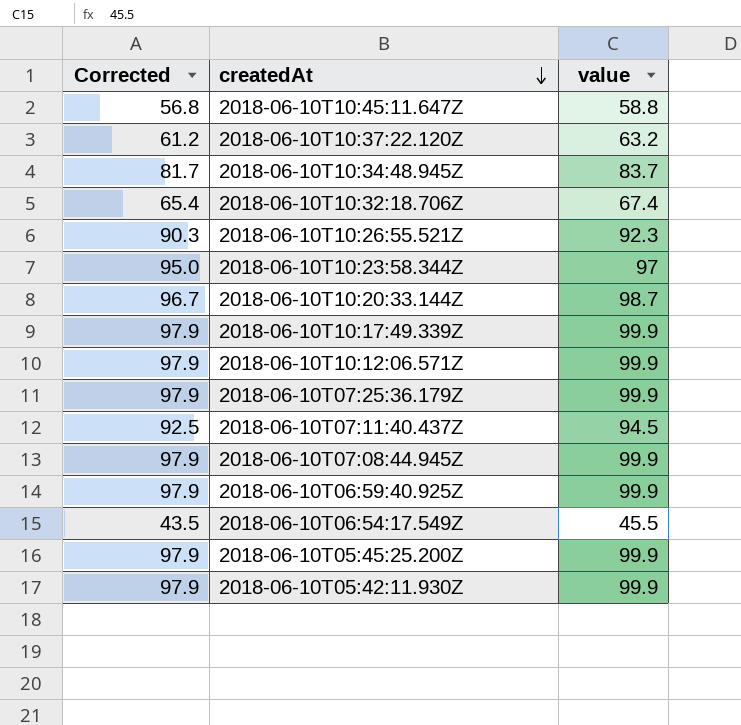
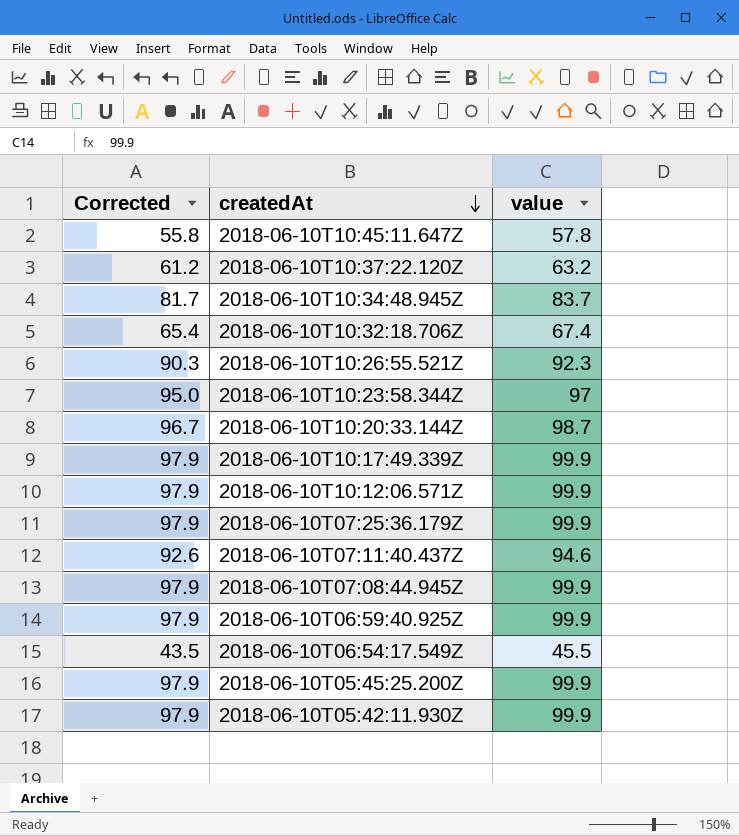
2018-06-10T10:45:11.647Z | Corrected: 56.8 -> 55.8
2018-06-10T10:45:11.647Z | value: 58.8 -> 57.8
2018-06-10T07:11:40.437Z | Corrected: 92.5 -> 92.6
2018-06-10T07:11:40.437Z | value: 94.5 -> 94.6

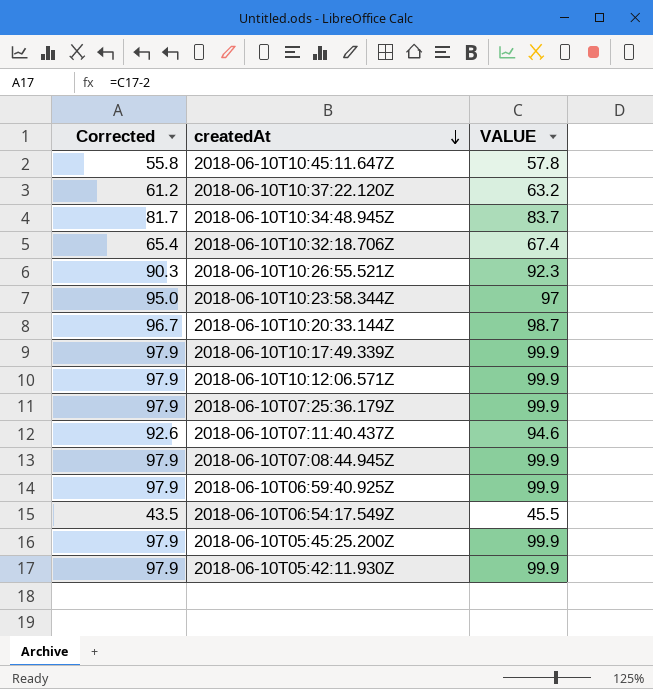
column name: value -> VALUE

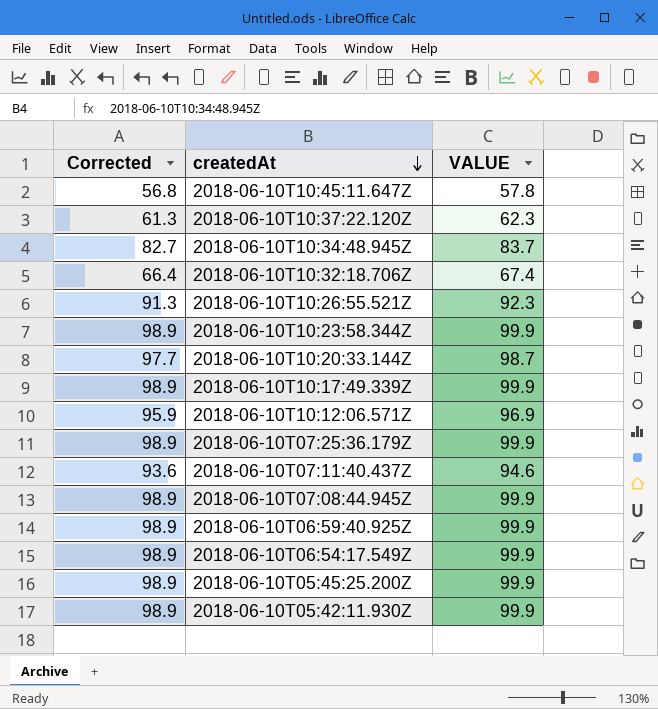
column Corrected | formula: [VALUE] - 2 -> [VALUE] - 1
2018-06-10T10:37:22.120Z | VALUE: 63.2 -> 62.3
2018-06-10T10:23:58.344Z | VALUE: 97 -> 99.9
2018-06-10T10:12:06.571Z | VALUE: 99.9 -> 96.9
2018-06-10T06:54:17.549Z | VALUE: 45.5 -> 99.9

